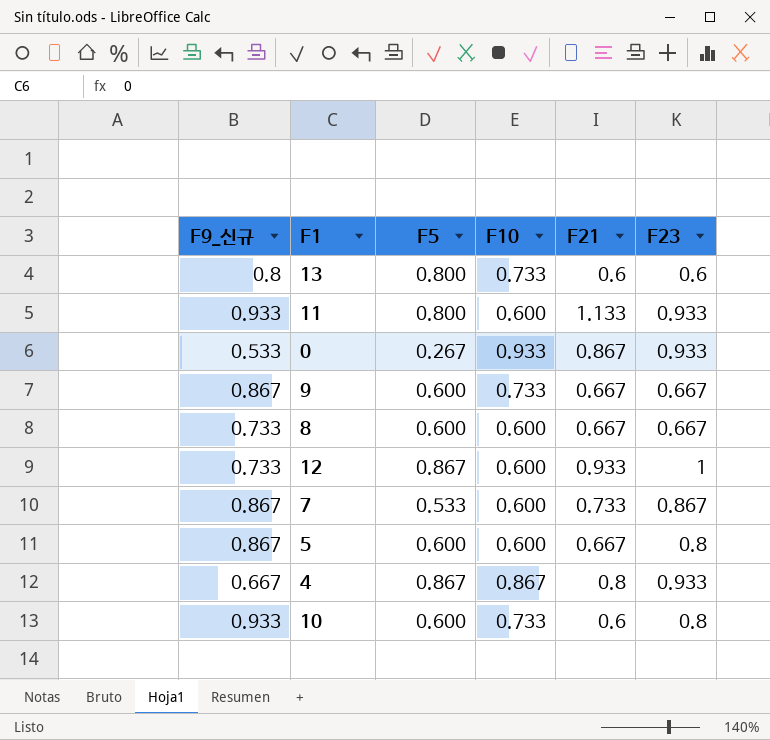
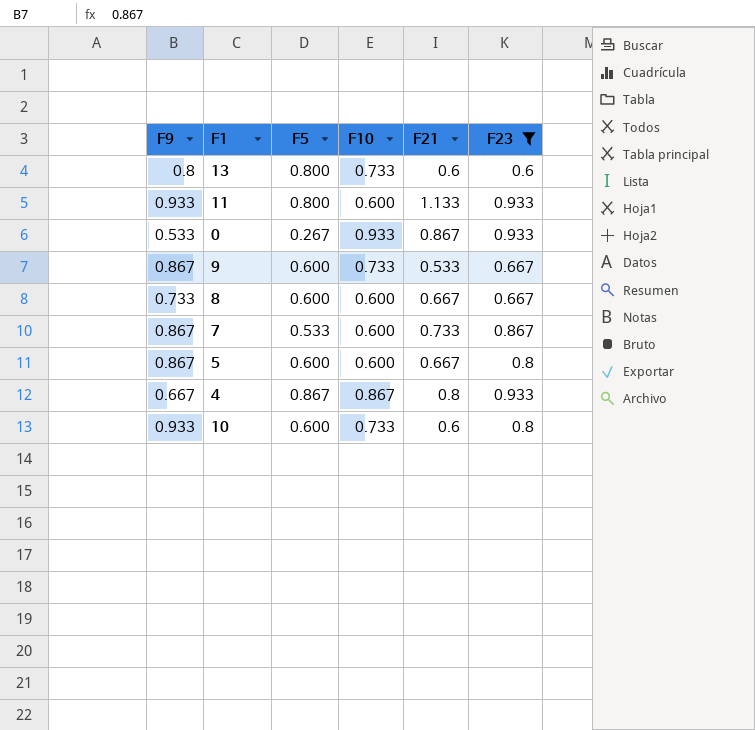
filter: none -> F23 != 1
column name: F9_신규 -> F9
9 | F21: 0.667 -> 0.533

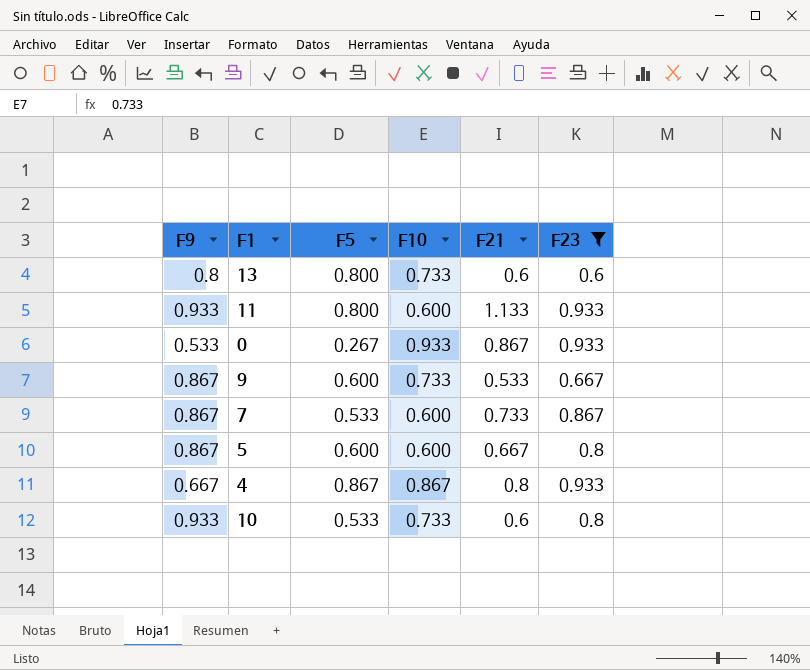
row 8: 0.733 | 0.600 | 0.600 | 0.667 | 0.667 -> none
10 | F5: 0.600 -> 0.533

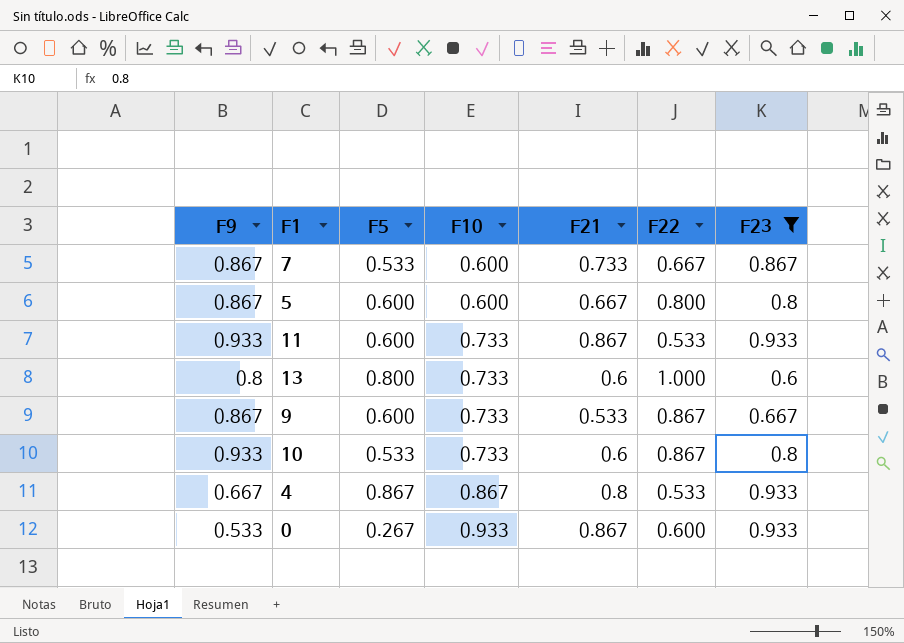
row order: none -> F10 ascending
column F22 | position: none -> 6
11 | F5: 0.800 -> 0.600
11 | F10: 0.600 -> 0.733
11 | F21: 1.133 -> 0.867

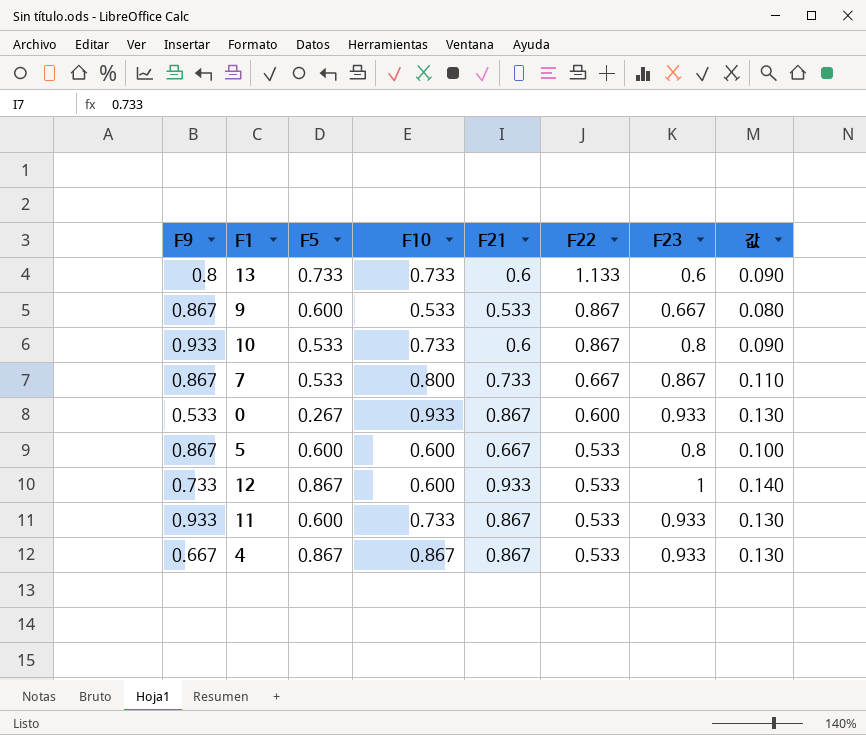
filter: F23 != 1 -> none
row order: F10 ascending -> F22 descending
column 값 | formula: none -> [F21] * 0.15
13 | F5: 0.800 -> 0.733
13 | F22: 1.000 -> 1.133
9 | F10: 0.733 -> 0.533
7 | F10: 0.600 -> 0.800
5 | F22: 0.800 -> 0.533
4 | F21: 0.8 -> 0.867

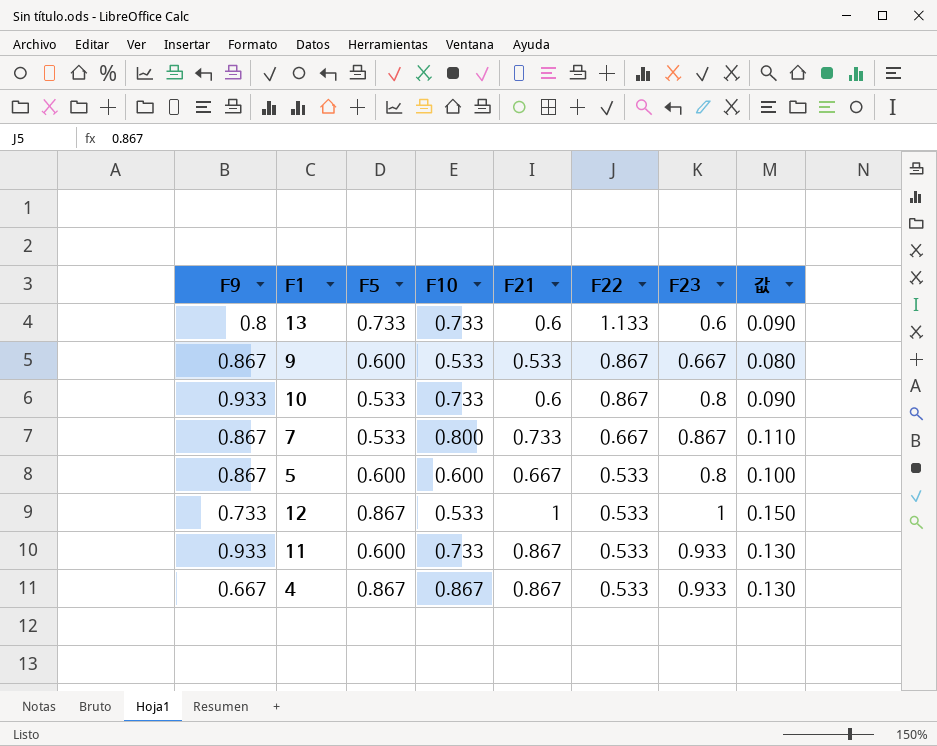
row 0: 0.533 | 0.267 | 0.933 | 0.867 | 0.600 | 0.933 | 0.130 -> none
12 | F10: 0.600 -> 0.533
12 | F21: 0.933 -> 1
12 | 값: 0.140 -> 0.150

